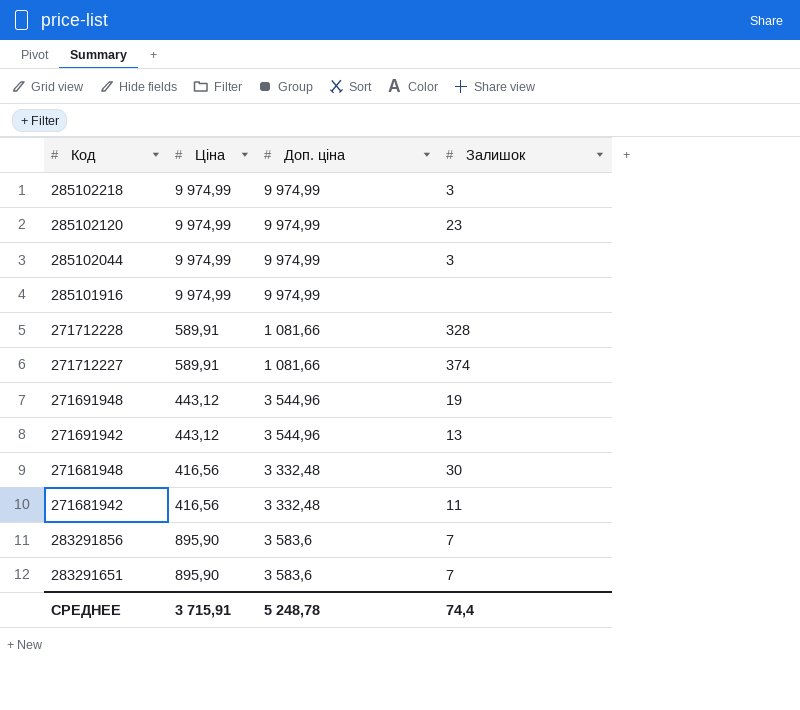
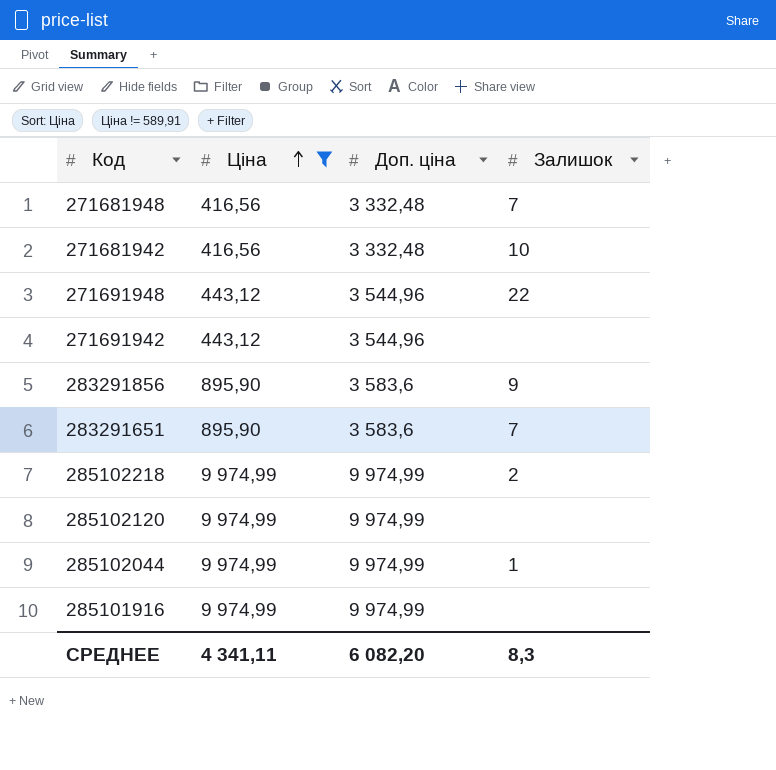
filter: none -> Ціна != 589,91
row order: none -> Ціна ascending
271681948 | Залишок: 30 -> 7
271681942 | Залишок: 11 -> 10
271691948 | Залишок: 19 -> 22
271691942 | Залишок: 13 -> none
283291856 | Залишок: 7 -> 9
285102218 | Залишок: 3 -> 2
285102120 | Залишок: 23 -> none
285102044 | Залишок: 3 -> 1
СРЕДНЕЕ | Ціна: 3 715,91 -> 4 341,11
СРЕДНЕЕ | Доп. ціна: 5 248,78 -> 6 082,20
СРЕДНЕЕ | Залишок: 74,4 -> 8,3

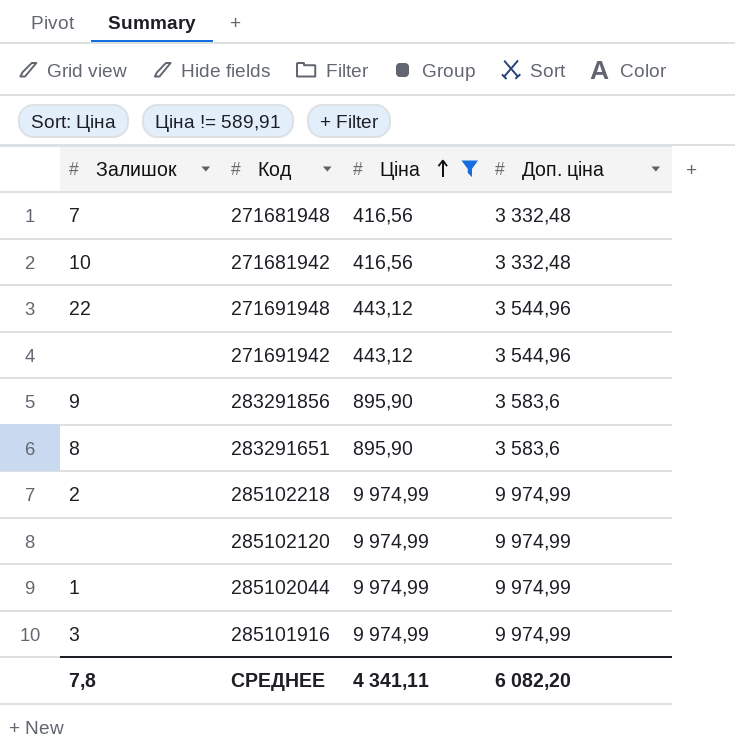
column Залишок | position: 4 -> 1
283291651 | Залишок: 7 -> 8
285101916 | Залишок: none -> 3
СРЕДНЕЕ | Залишок: 8,3 -> 7,8

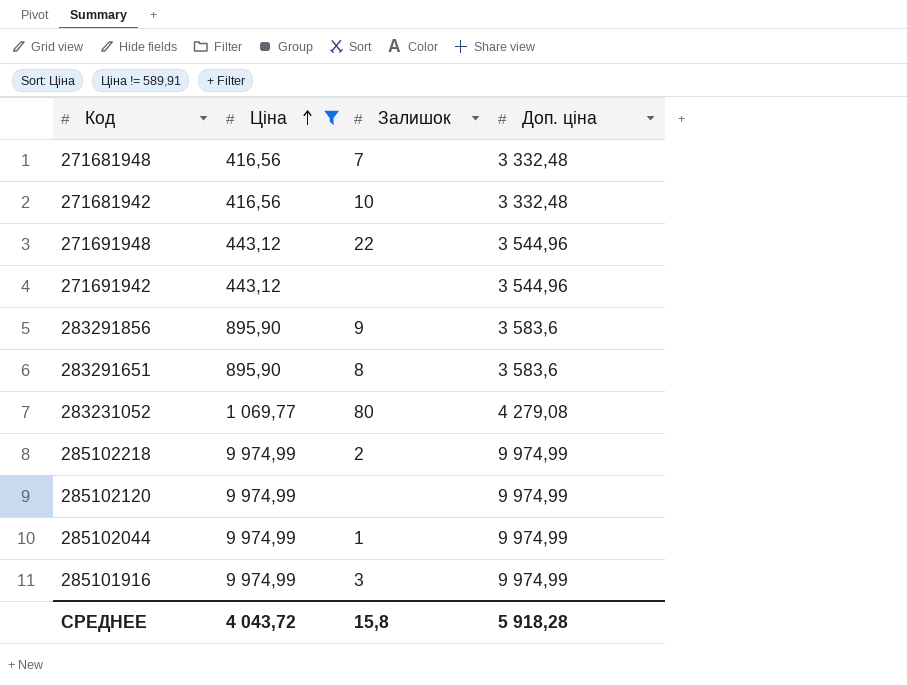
column Залишок | position: 1 -> 3
row 283231052: none -> 1 069,77 | 80 | 4 279,08
СРЕДНЕЕ | Ціна: 4 341,11 -> 4 043,72
СРЕДНЕЕ | Залишок: 7,8 -> 15,8
СРЕДНЕЕ | Доп. ціна: 6 082,20 -> 5 918,28

